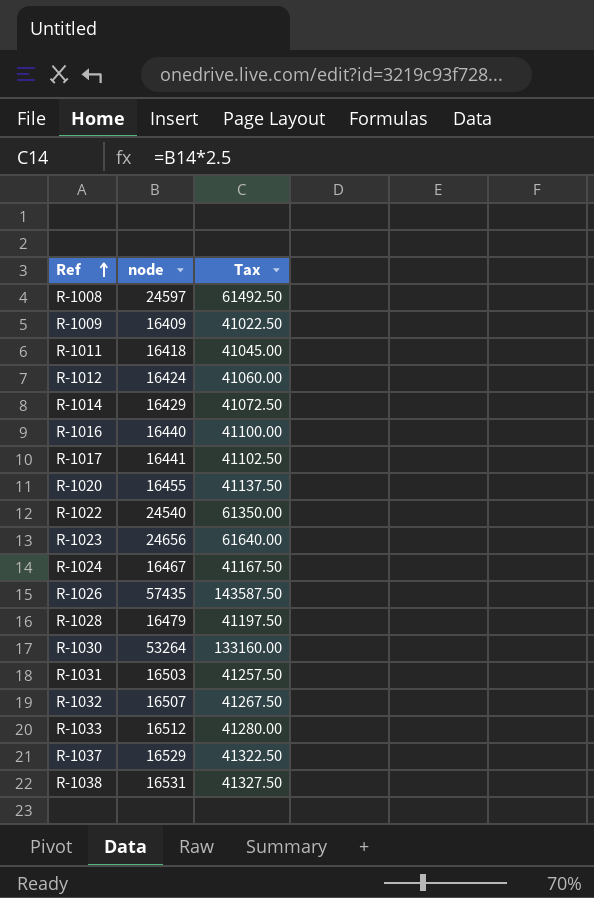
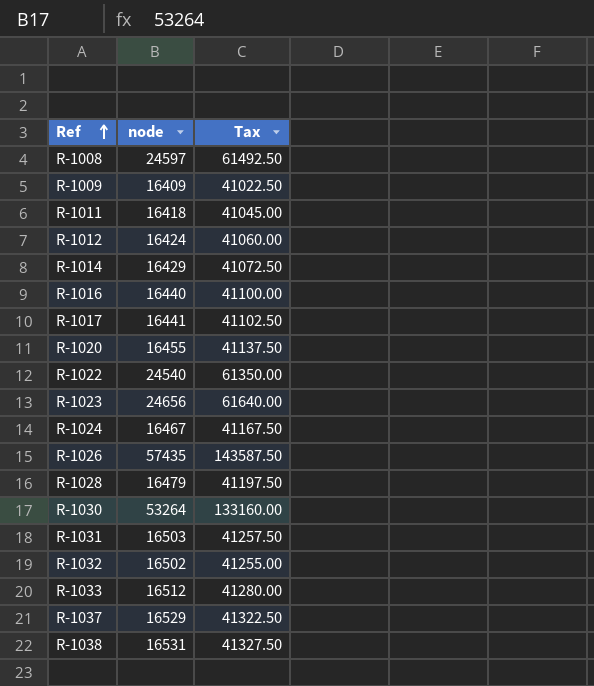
R-1032 | node: 16507 -> 16502
R-1032 | Tax: 41267.50 -> 41255.00

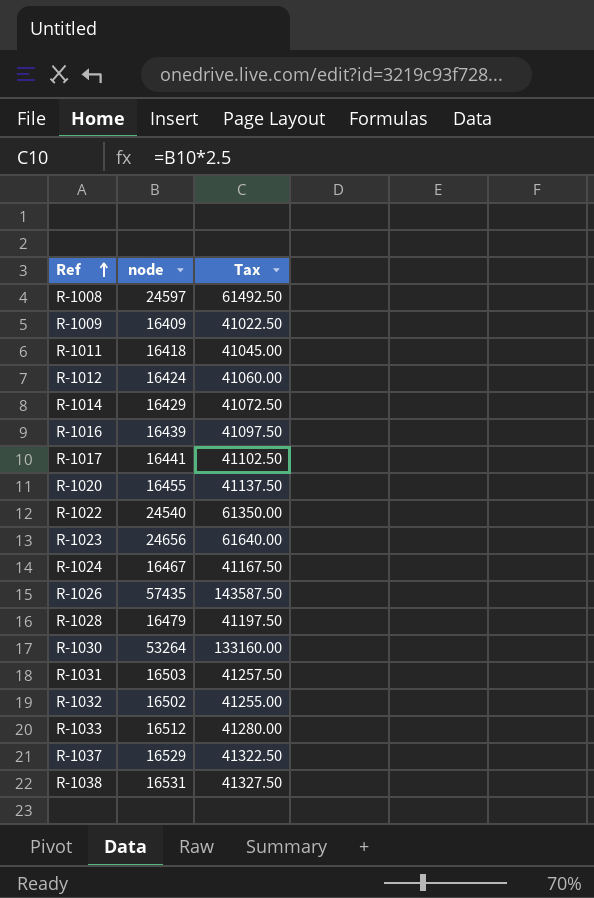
R-1016 | node: 16440 -> 16439
R-1016 | Tax: 41100.00 -> 41097.50

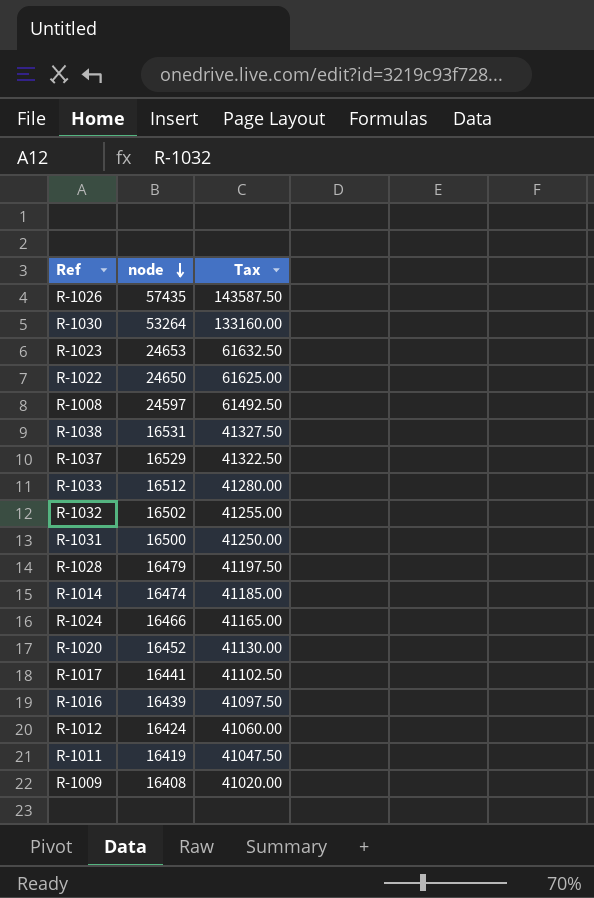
row order: Ref ascending -> node descending
R-1023 | node: 24656 -> 24653
R-1023 | Tax: 61640.00 -> 61632.50
R-1022 | node: 24540 -> 24650
R-1022 | Tax: 61350.00 -> 61625.00
R-1031 | node: 16503 -> 16500
R-1031 | Tax: 41257.50 -> 41250.00
R-1014 | node: 16429 -> 16474
R-1014 | Tax: 41072.50 -> 41185.00
R-1024 | node: 16467 -> 16466
R-1024 | Tax: 41167.50 -> 41165.00
R-1020 | node: 16455 -> 16452
R-1020 | Tax: 41137.50 -> 41130.00
R-1011 | node: 16418 -> 16419
R-1011 | Tax: 41045.00 -> 41047.50
R-1009 | node: 16409 -> 16408
R-1009 | Tax: 41022.50 -> 41020.00

